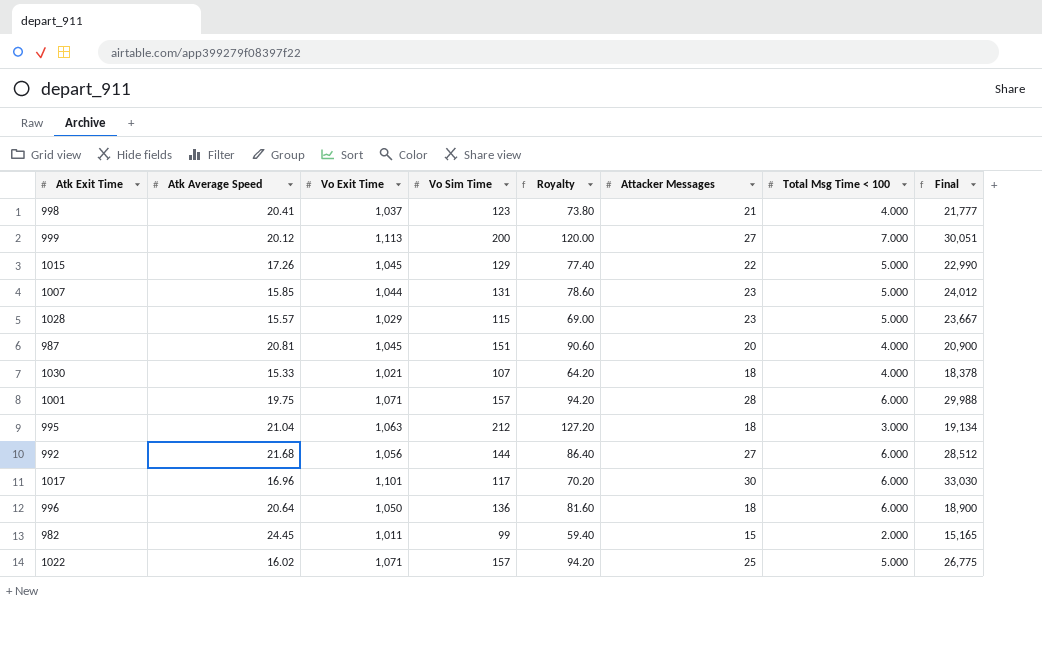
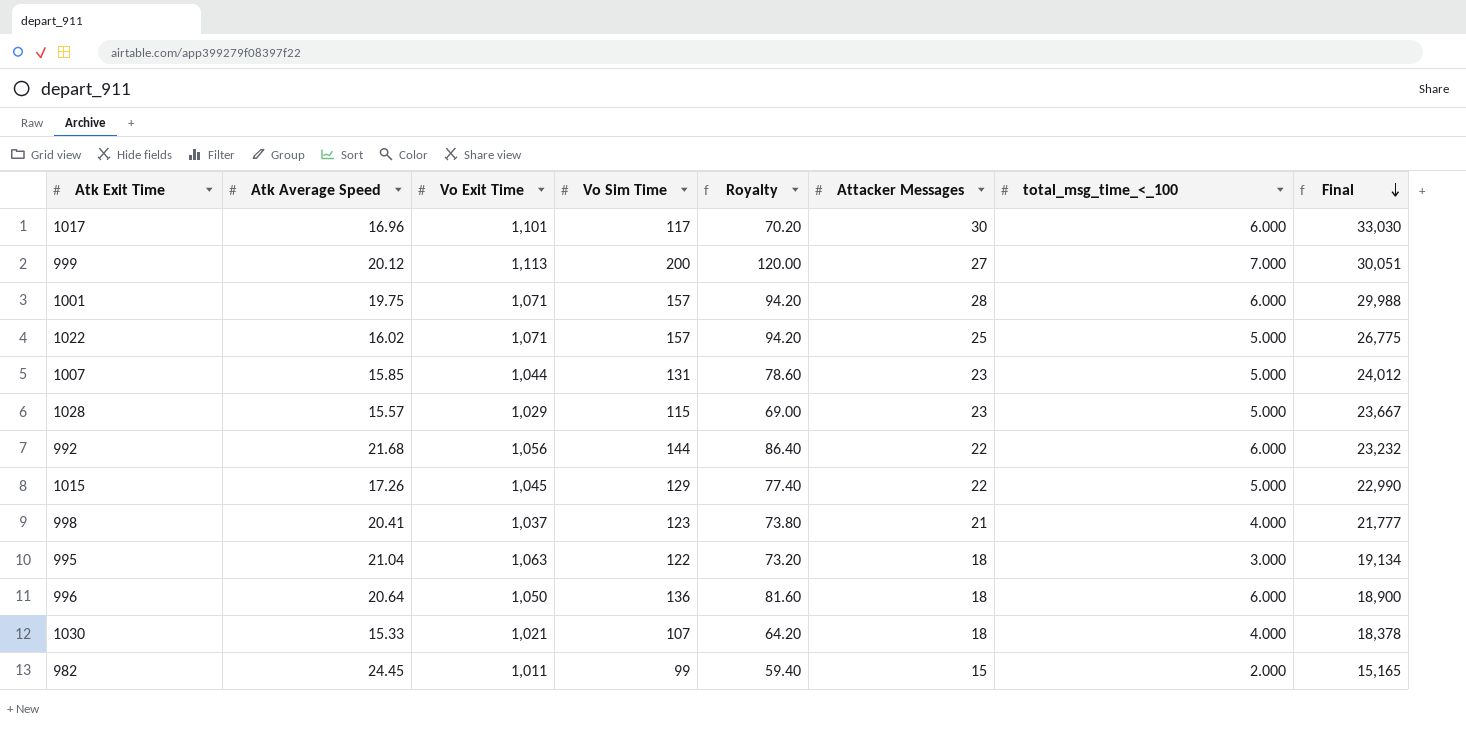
row order: none -> Final descending
column name: Total Msg Time < 100 -> total_msg_time_<_100
row 987: 20.81 | 1,045 | 151 | 90.60 | 20 | 4.000 | 20,900 -> none
992 | Attacker Messages: 27 -> 22
992 | Final: 28,512 -> 23,232
995 | Vo Sim Time: 212 -> 122
995 | Royalty: 127.20 -> 73.20

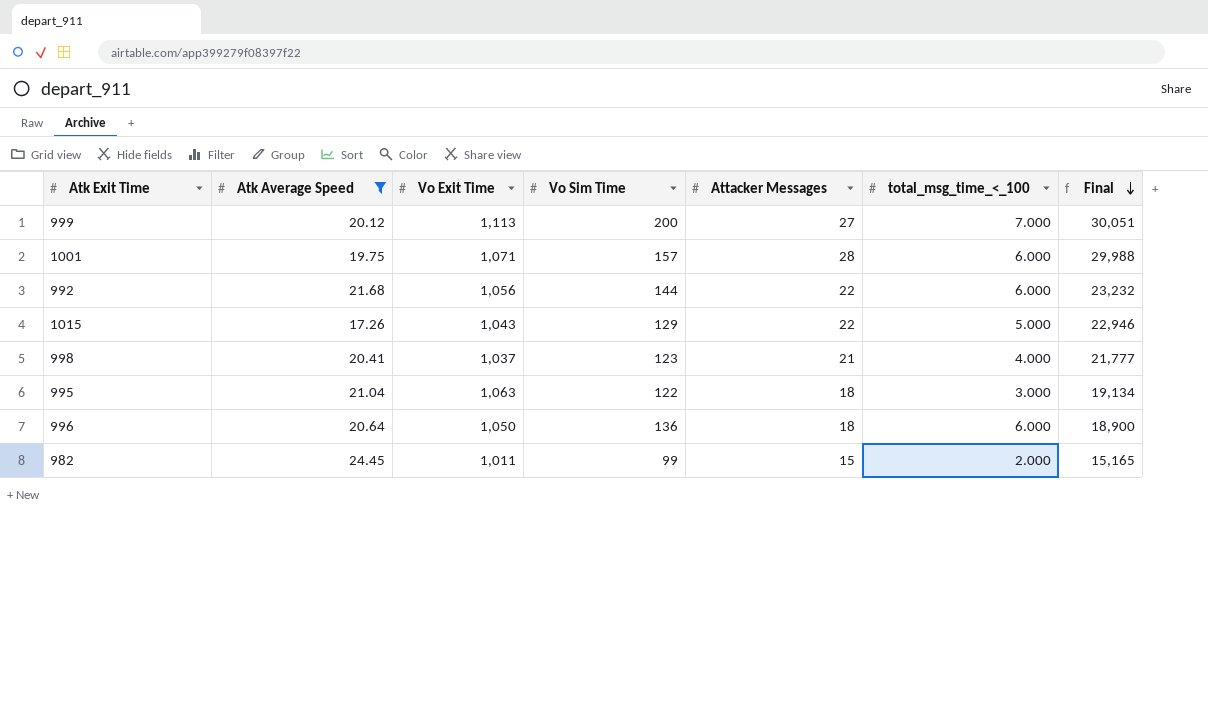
filter: none -> Atk Average Speed >= 17.26
column Royalty | formula: [Vo Sim Time] * 0.6 -> none
1015 | Vo Exit Time: 1,045 -> 1,043
1015 | Final: 22,990 -> 22,946

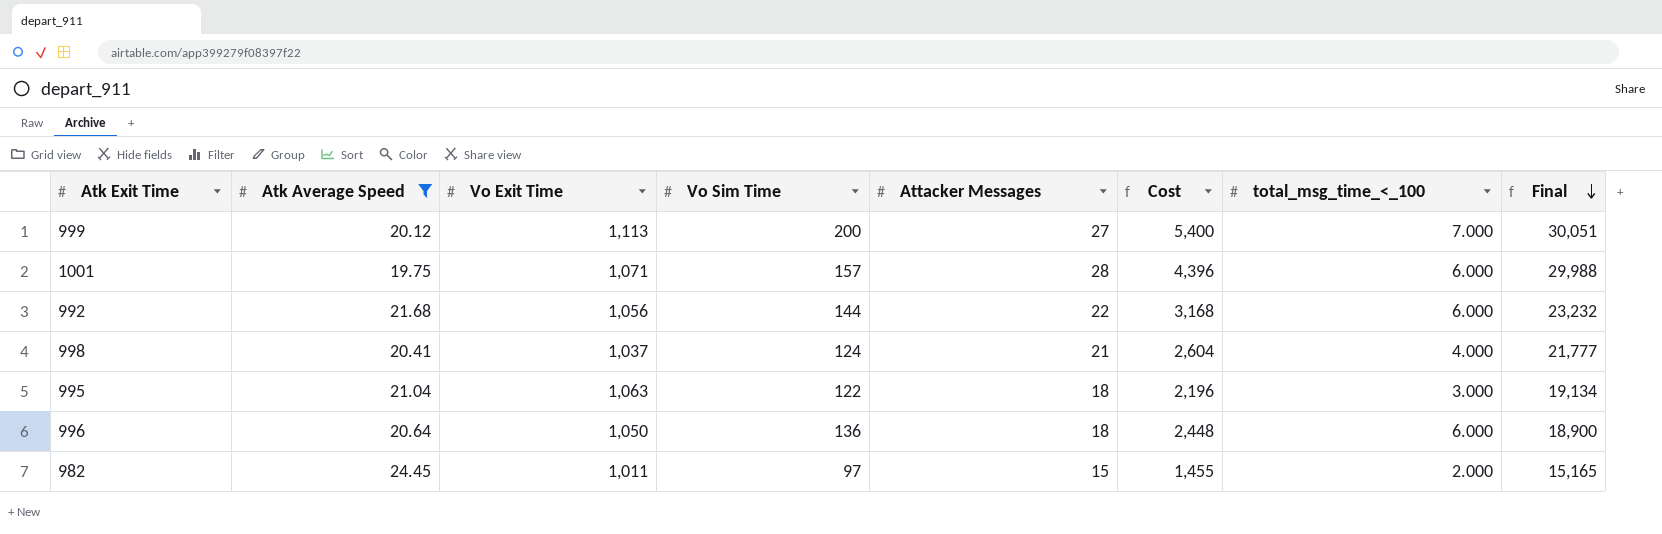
column Cost | formula: none -> [Vo Sim Time] * [Attacker Messages]
row 1015: 17.26 | 1,043 | 129 | 22 | 5.000 | 22,946 -> none
998 | Vo Sim Time: 123 -> 124
982 | Vo Sim Time: 99 -> 97

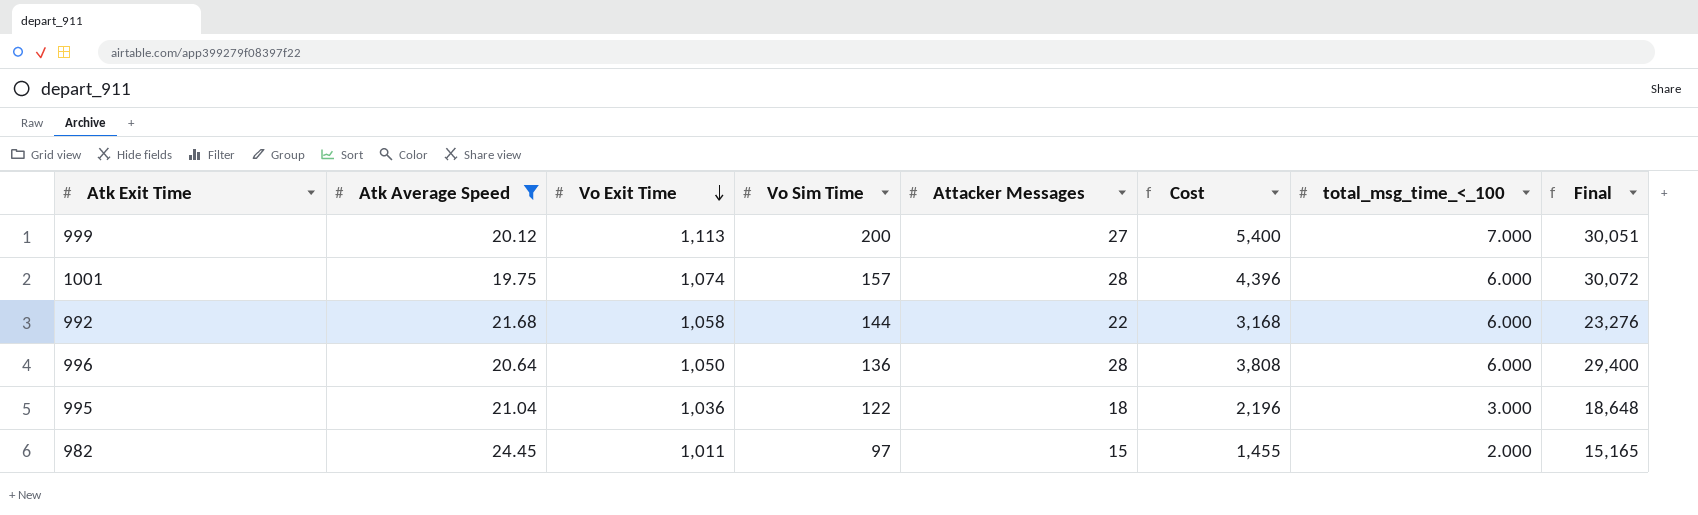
row order: Final descending -> Vo Exit Time descending
row 998: 20.41 | 1,037 | 124 | 21 | 2,604 | 4.000 | 21,777 -> none
1001 | Vo Exit Time: 1,071 -> 1,074
1001 | Final: 29,988 -> 30,072
992 | Vo Exit Time: 1,056 -> 1,058
992 | Final: 23,232 -> 23,276
996 | Attacker Messages: 18 -> 28
996 | Cost: 2,448 -> 3,808
996 | Final: 18,900 -> 29,400
995 | Vo Exit Time: 1,063 -> 1,036
995 | Final: 19,134 -> 18,648

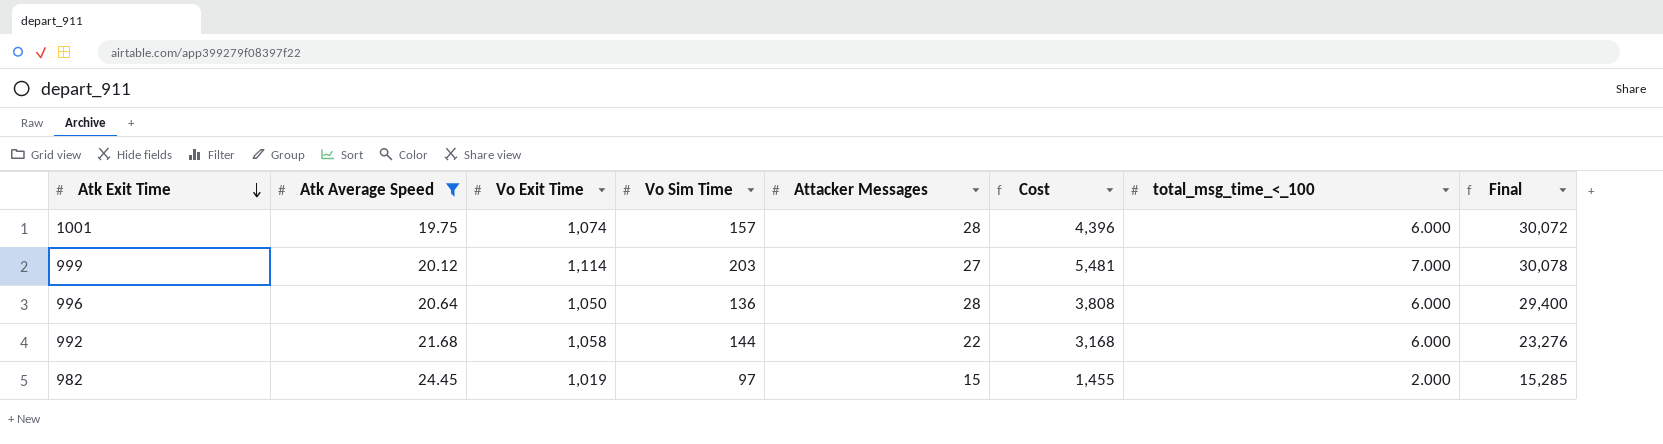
row order: Vo Exit Time descending -> Atk Exit Time descending
row 995: 21.04 | 1,036 | 122 | 18 | 2,196 | 3.000 | 18,648 -> none
999 | Vo Exit Time: 1,113 -> 1,114
999 | Vo Sim Time: 200 -> 203
999 | Cost: 5,400 -> 5,481
999 | Final: 30,051 -> 30,078
982 | Vo Exit Time: 1,011 -> 1,019
982 | Final: 15,165 -> 15,285

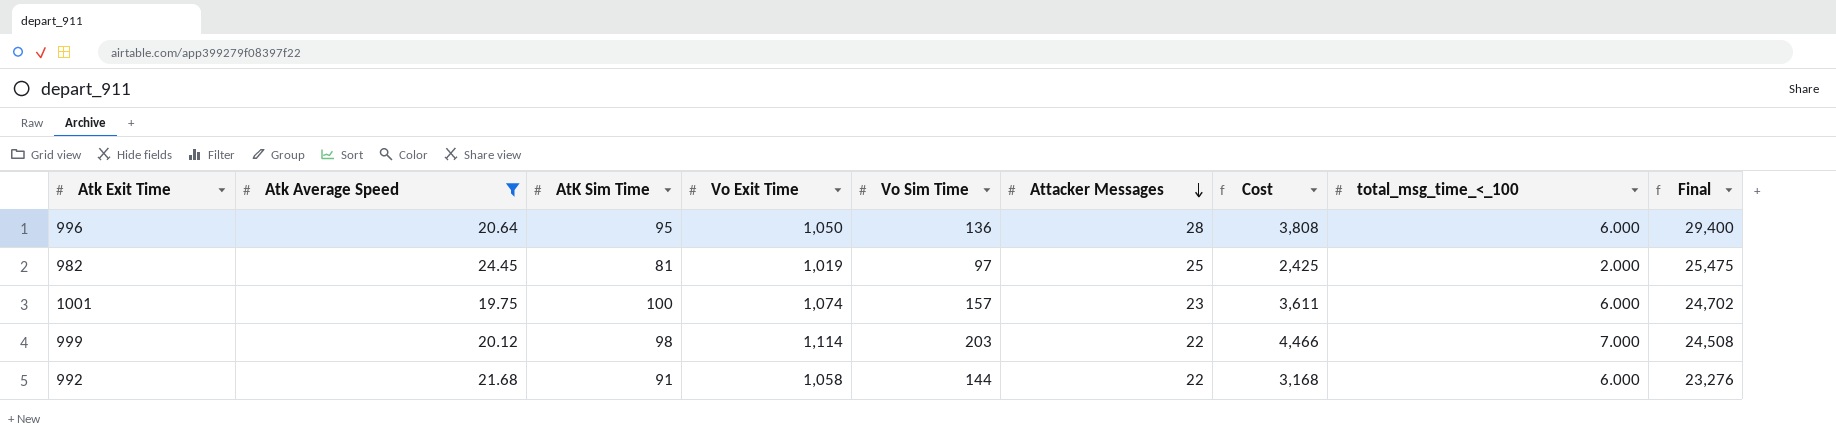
row order: Atk Exit Time descending -> Attacker Messages descending
column AtK Sim Time | position: none -> 3
982 | Attacker Messages: 15 -> 25
982 | Cost: 1,455 -> 2,425
982 | Final: 15,285 -> 25,475
1001 | Attacker Messages: 28 -> 23
1001 | Cost: 4,396 -> 3,611
1001 | Final: 30,072 -> 24,702
999 | Attacker Messages: 27 -> 22
999 | Cost: 5,481 -> 4,466
999 | Final: 30,078 -> 24,508

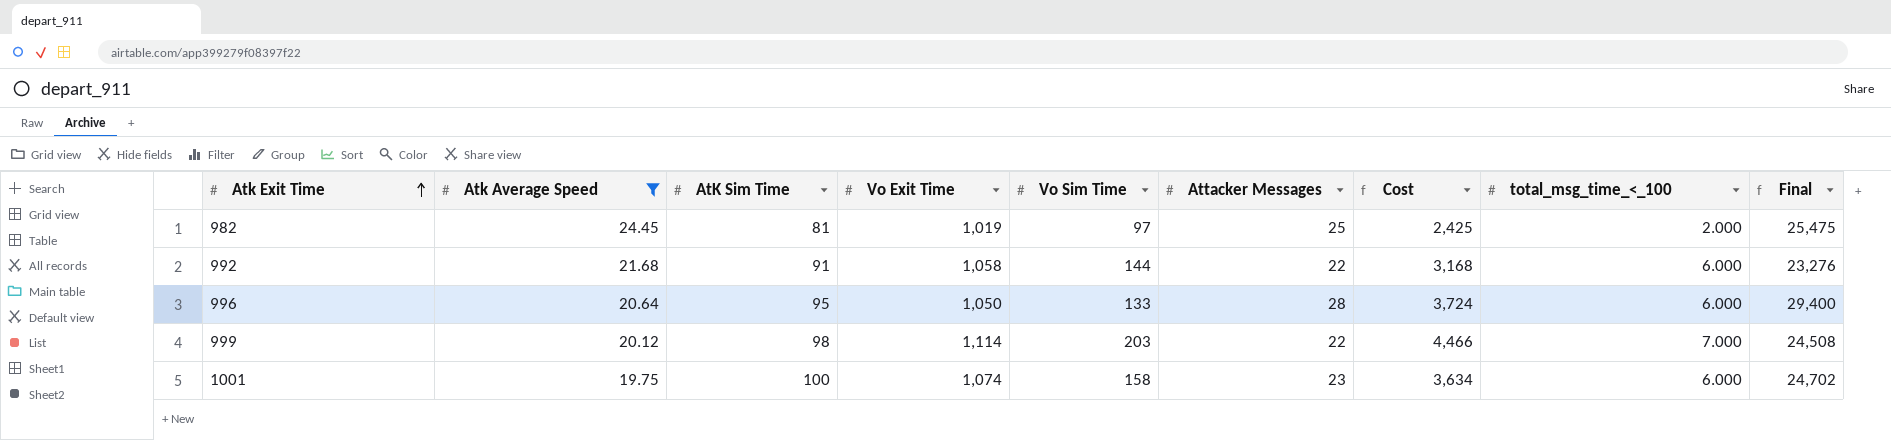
row order: Attacker Messages descending -> Atk Exit Time ascending
996 | Vo Sim Time: 136 -> 133
996 | Cost: 3,808 -> 3,724
1001 | Vo Sim Time: 157 -> 158
1001 | Cost: 3,611 -> 3,634

